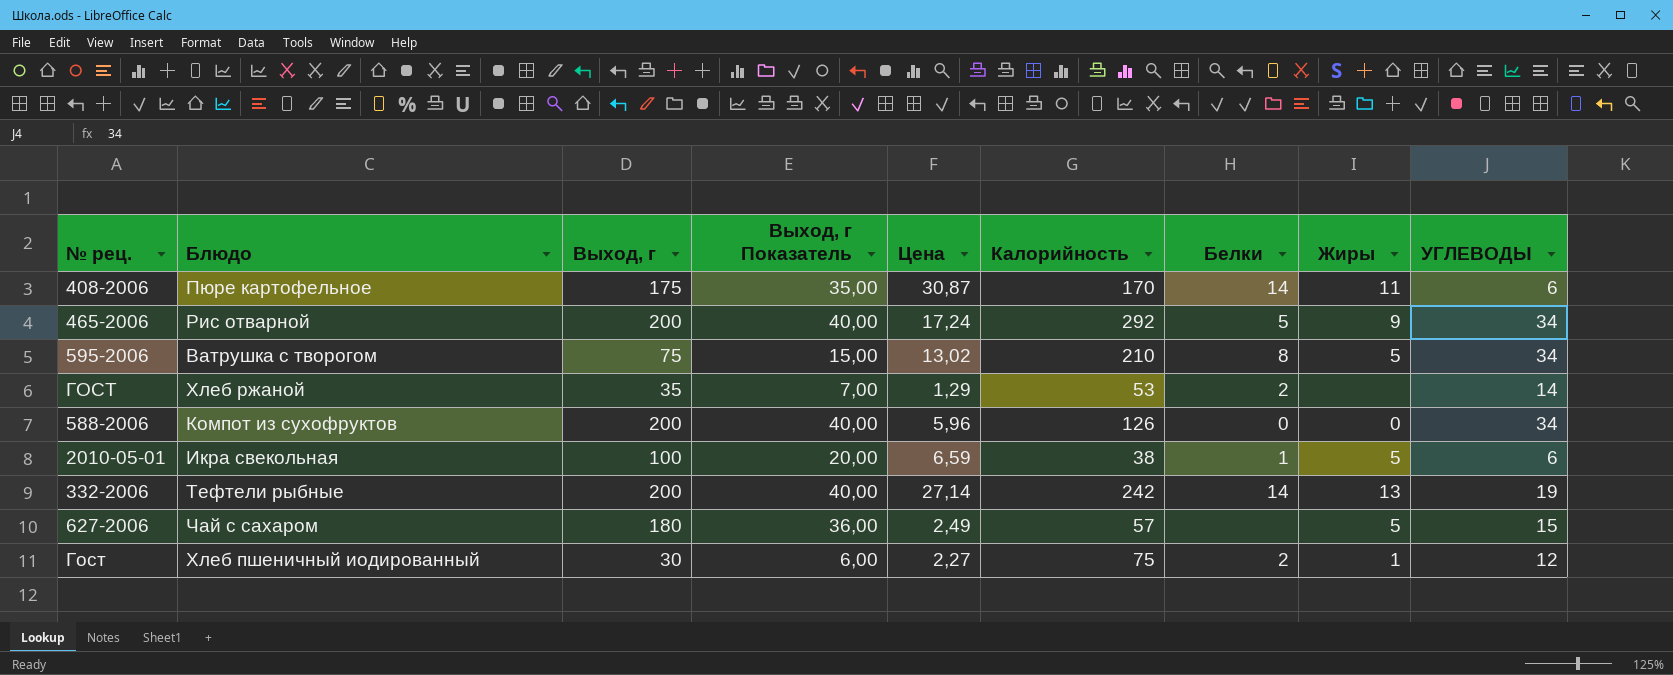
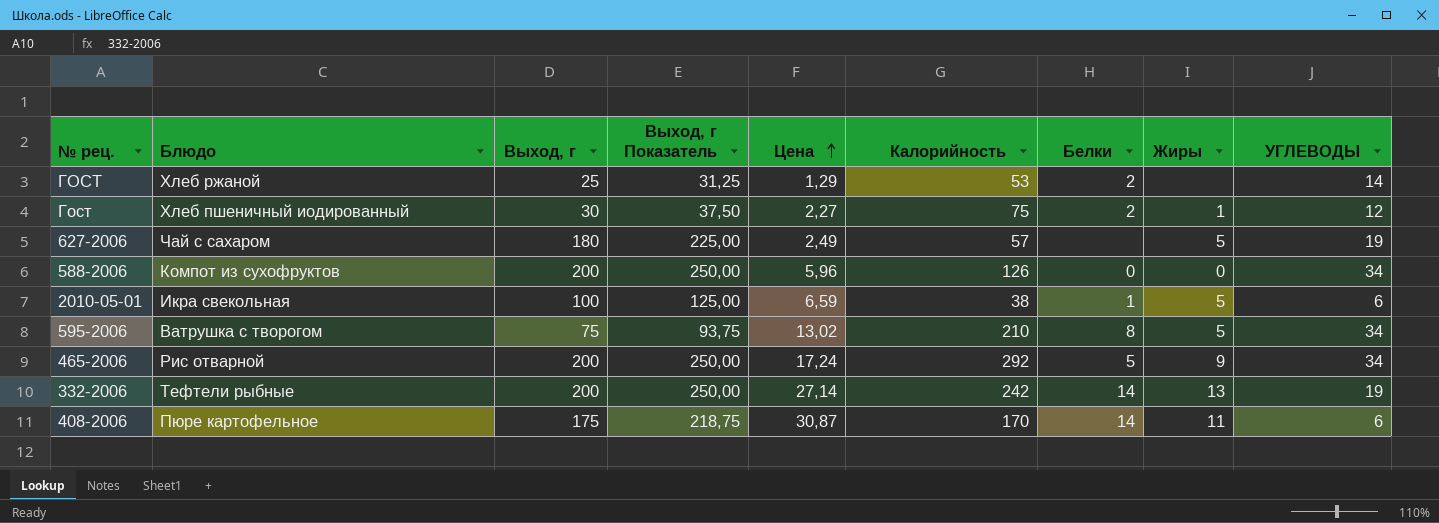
row order: none -> Цена ascending
column Выход, г Показатель | formula: [Выход, г] * 0,2 -> [Выход, г] * 1,25
ГОСТ | Выход, г: 35 -> 25
627-2006 | УГЛЕВОДЫ: 15 -> 19

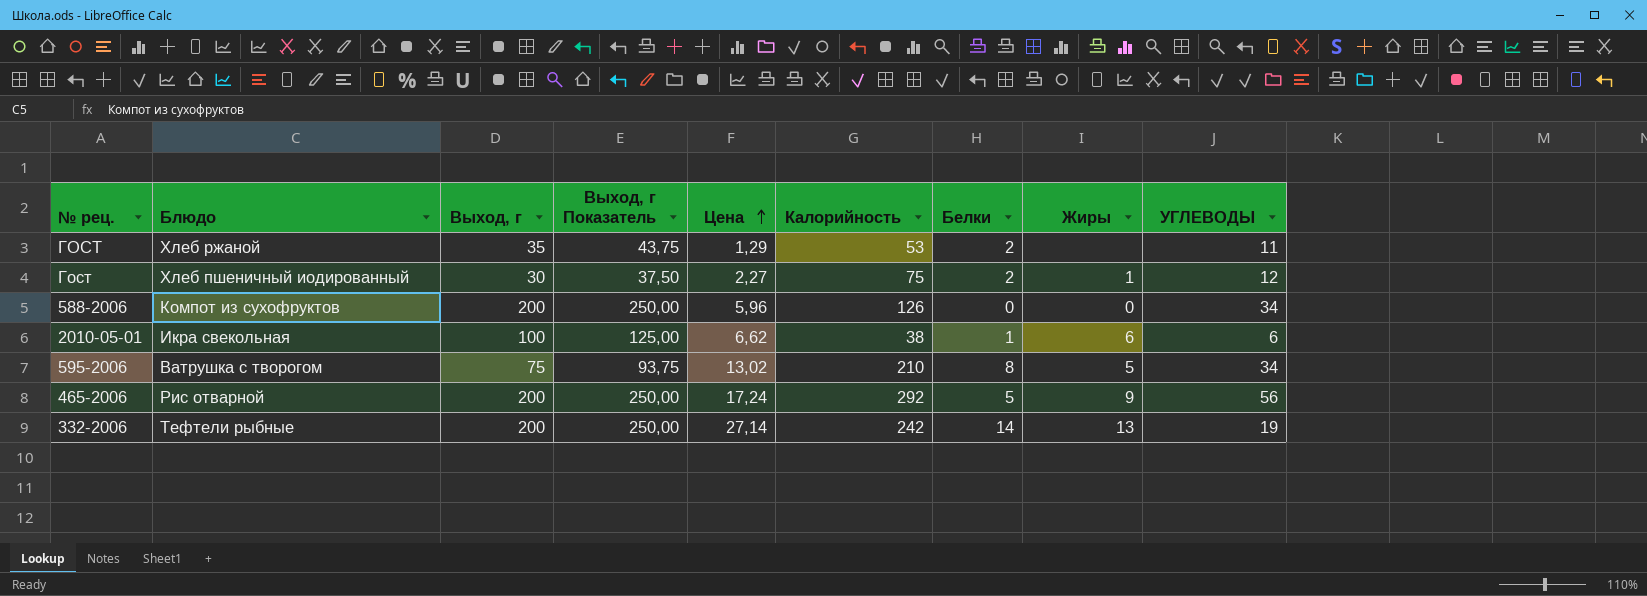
row 627-2006: Чай с сахаром | 180 | 225,00 | 2,49 | 57 | none | 5 | 19 -> none
row 408-2006: Пюре картофельное | 175 | 218,75 | 30,87 | 170 | 14 | 11 | 6 -> none
ГОСТ | Выход, г: 25 -> 35
ГОСТ | Выход, г Показатель: 31,25 -> 43,75
ГОСТ | УГЛЕВОДЫ: 14 -> 11
2010-05-01 | Цена: 6,59 -> 6,62
2010-05-01 | Жиры: 5 -> 6
465-2006 | УГЛЕВОДЫ: 34 -> 56

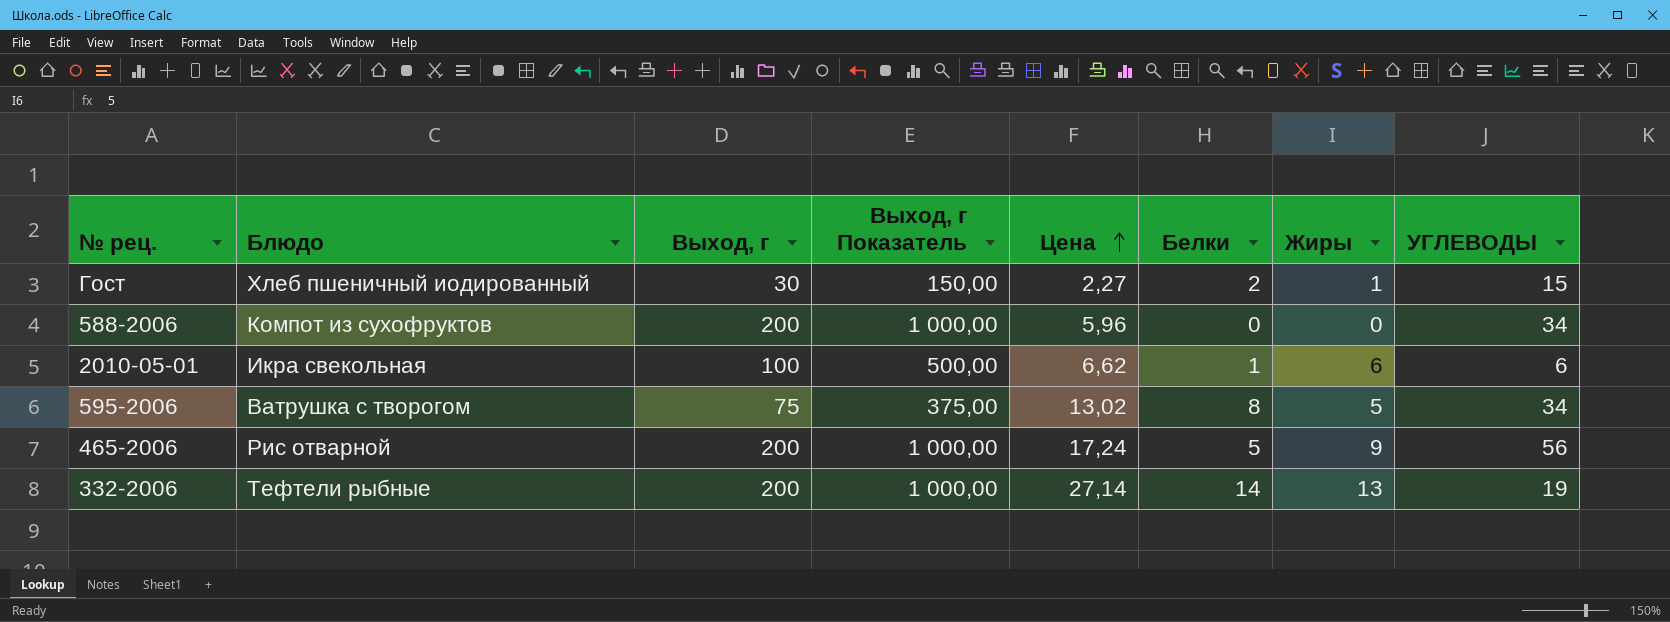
column Калорийность | position: 6 -> none
column Выход, г Показатель | formula: [Выход, г] * 1,25 -> [Выход, г] * 5
row ГОСТ: Хлеб ржаной | 35 | 43,75 | 1,29 | 53 | 2 | none | 11 -> none
Гост | УГЛЕВОДЫ: 12 -> 15

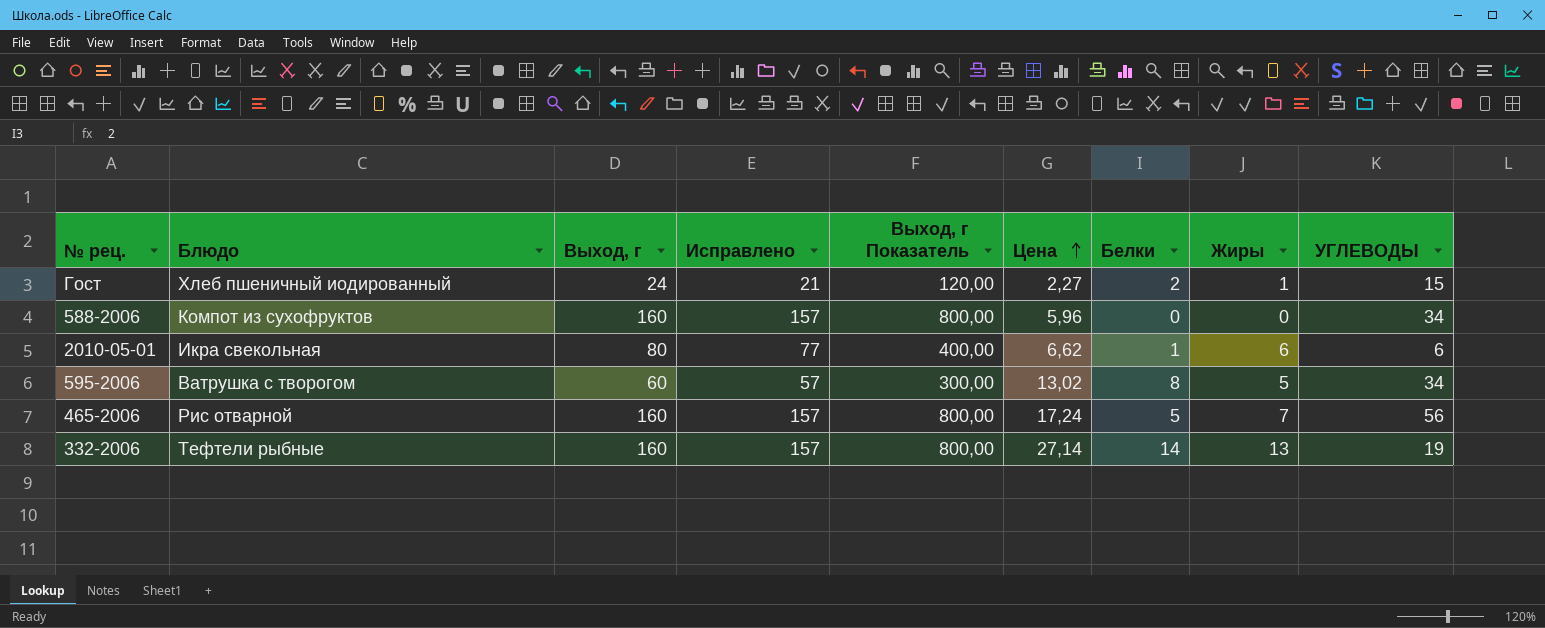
column Исправлено | formula: none -> [Выход, г] - 3
Гост | Выход, г: 30 -> 24
Гост | Выход, г Показатель: 150,00 -> 120,00
588-2006 | Выход, г: 200 -> 160
588-2006 | Выход, г Показатель: 1 000,00 -> 800,00
2010-05-01 | Выход, г: 100 -> 80
2010-05-01 | Выход, г Показатель: 500,00 -> 400,00
595-2006 | Выход, г: 75 -> 60
595-2006 | Выход, г Показатель: 375,00 -> 300,00
465-2006 | Выход, г: 200 -> 160
465-2006 | Выход, г Показатель: 1 000,00 -> 800,00
465-2006 | Жиры: 9 -> 7
332-2006 | Выход, г: 200 -> 160
332-2006 | Выход, г Показатель: 1 000,00 -> 800,00

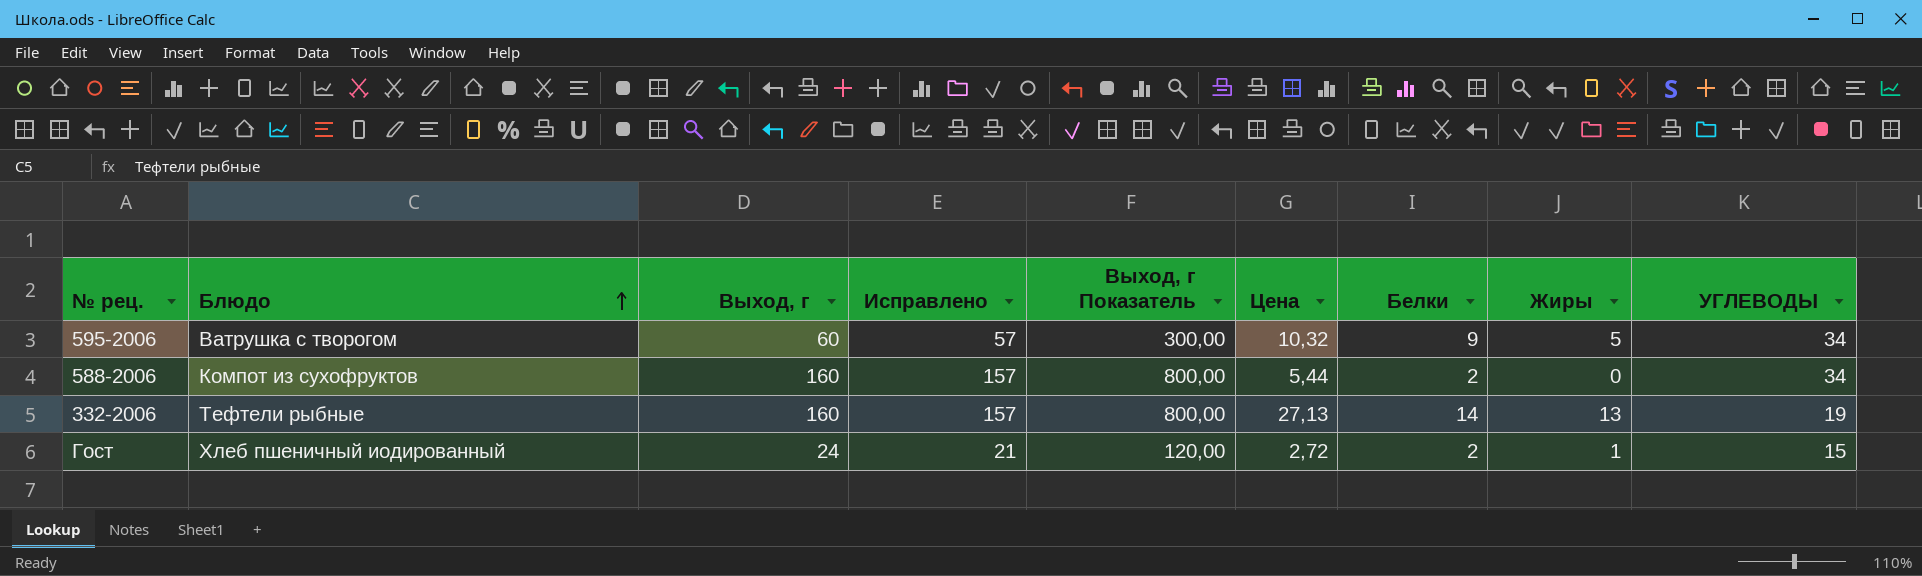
row order: Цена ascending -> Блюдо ascending
row 2010-05-01: Икра свекольная | 80 | 77 | 400,00 | 6,62 | 1 | 6 | 6 -> none
row 465-2006: Рис отварной | 160 | 157 | 800,00 | 17,24 | 5 | 7 | 56 -> none
595-2006 | Цена: 13,02 -> 10,32
595-2006 | Белки: 8 -> 9
588-2006 | Цена: 5,96 -> 5,44
588-2006 | Белки: 0 -> 2
332-2006 | Цена: 27,14 -> 27,13
Гост | Цена: 2,27 -> 2,72

